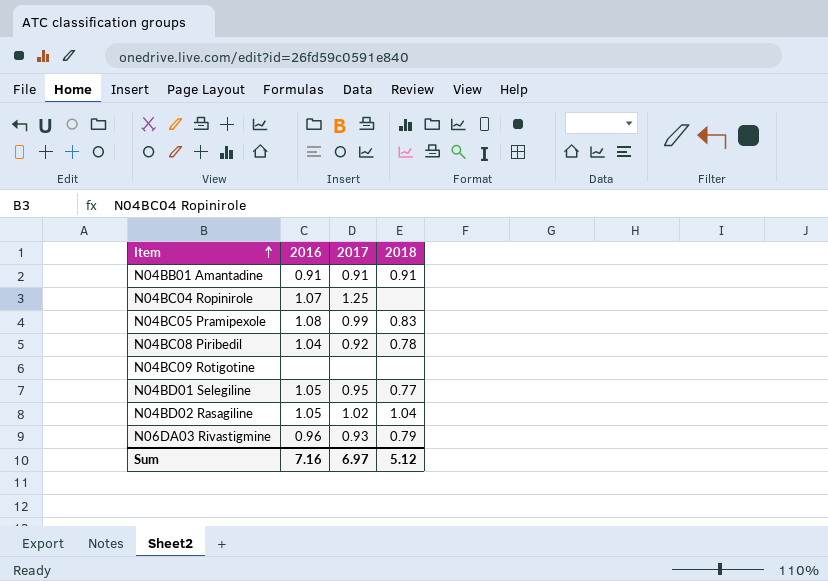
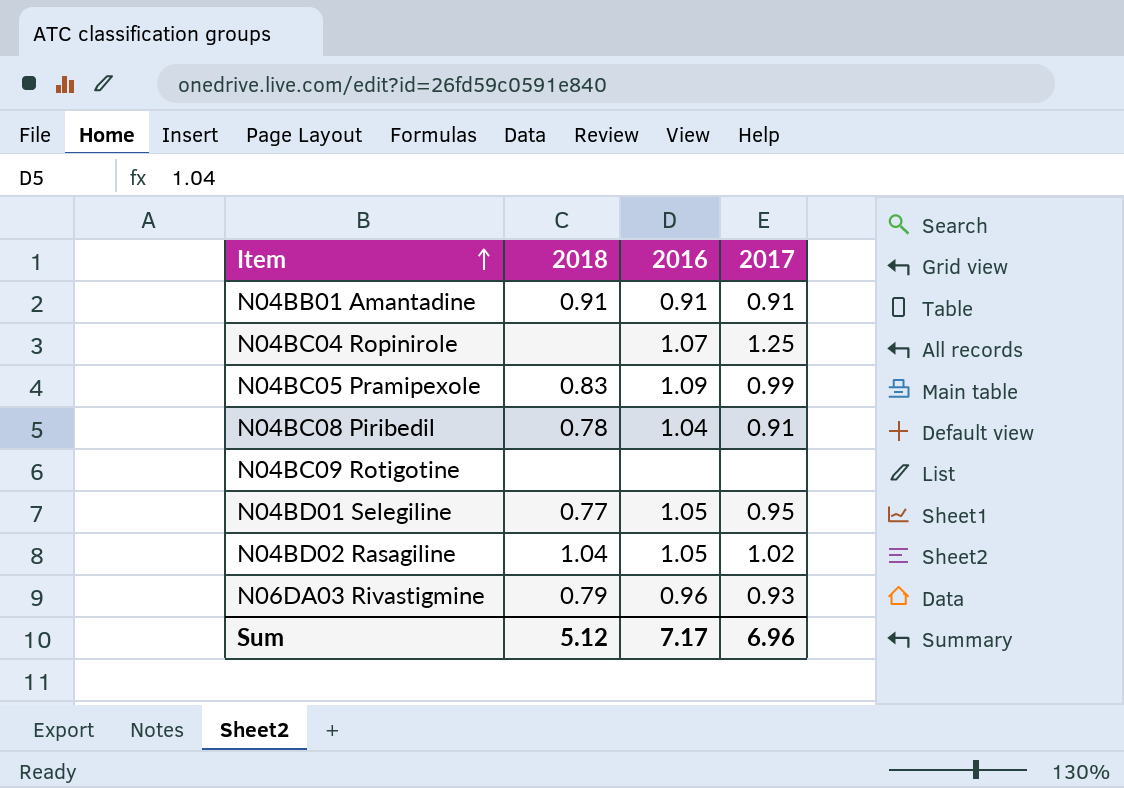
column 2018 | position: 4 -> 2
N04BC05 Pramipexole | 2016: 1.08 -> 1.09
N04BC08 Piribedil | 2017: 0.92 -> 0.91
Sum | 2016: 7.16 -> 7.17
Sum | 2017: 6.97 -> 6.96

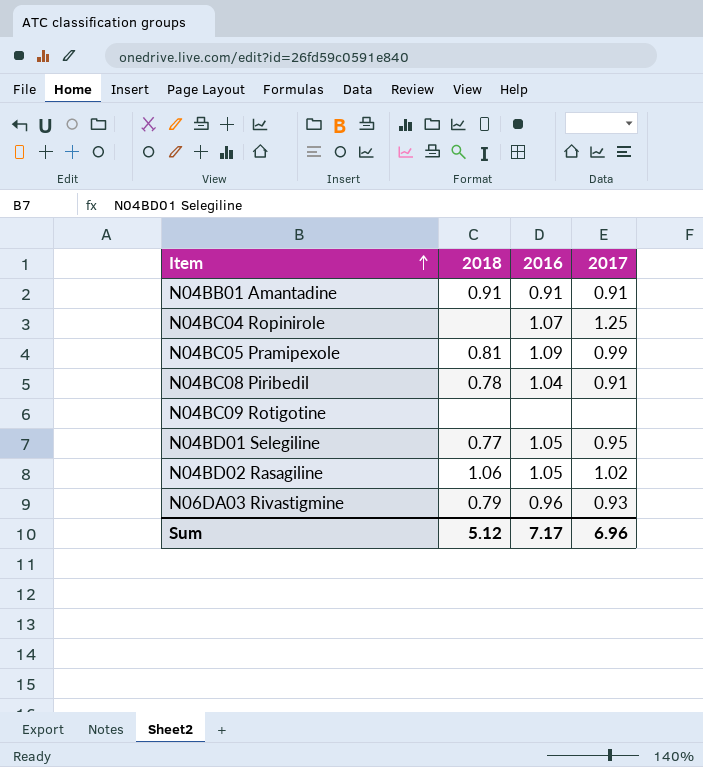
N04BC05 Pramipexole | 2018: 0.83 -> 0.81
N04BD02 Rasagiline | 2018: 1.04 -> 1.06

